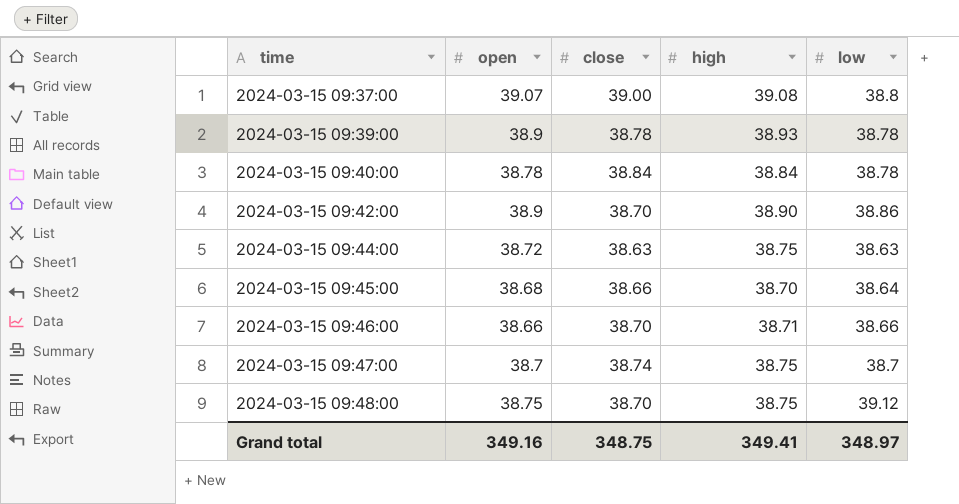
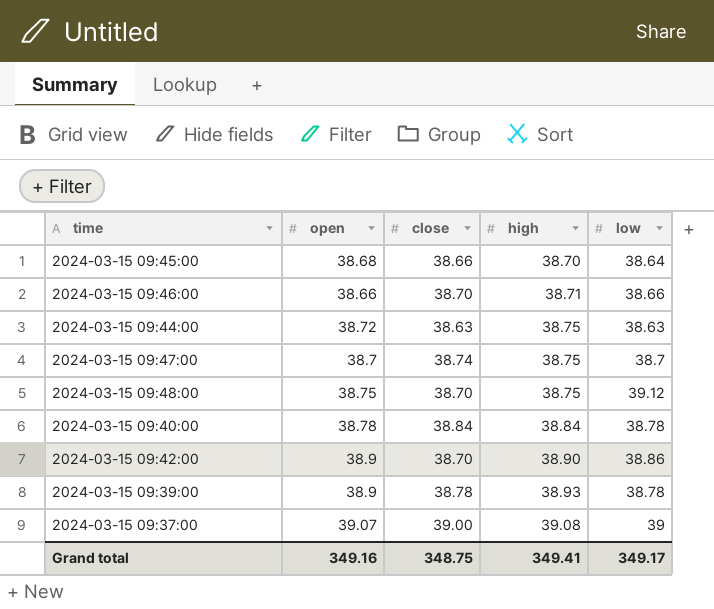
row order: time ascending -> high ascending
2024-03-15 09:37:00 | low: 38.8 -> 39
Grand total | low: 348.97 -> 349.17

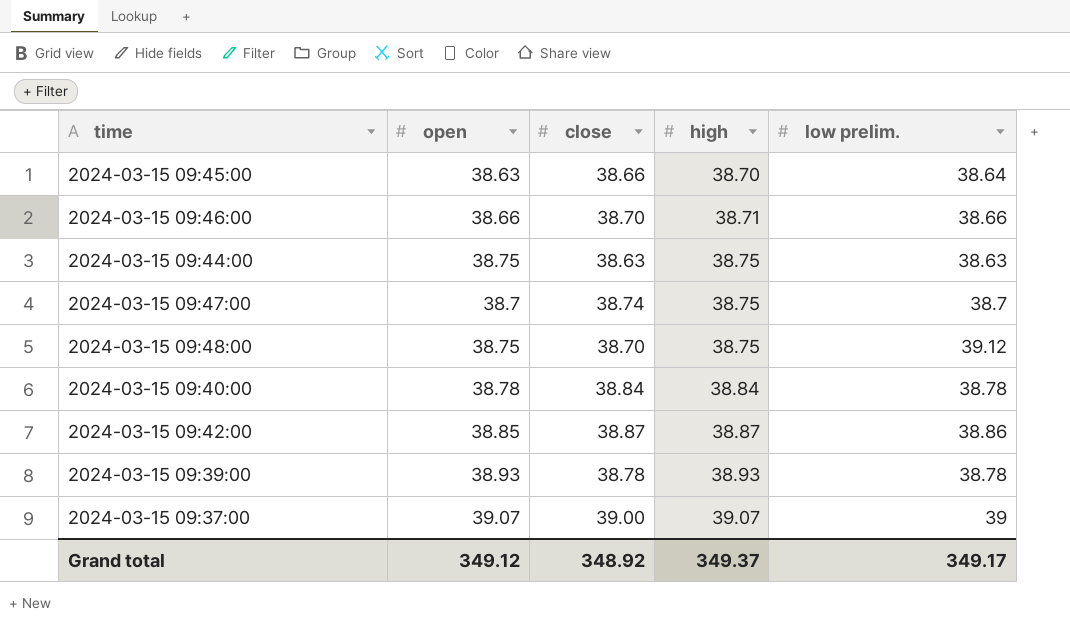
column name: low -> low prelim.
2024-03-15 09:45:00 | open: 38.68 -> 38.63
2024-03-15 09:44:00 | open: 38.72 -> 38.75
2024-03-15 09:42:00 | open: 38.9 -> 38.85
2024-03-15 09:42:00 | close: 38.70 -> 38.87
2024-03-15 09:42:00 | high: 38.90 -> 38.87
2024-03-15 09:39:00 | open: 38.9 -> 38.93
2024-03-15 09:37:00 | high: 39.08 -> 39.07
Grand total | open: 349.16 -> 349.12
Grand total | close: 348.75 -> 348.92
Grand total | high: 349.41 -> 349.37

